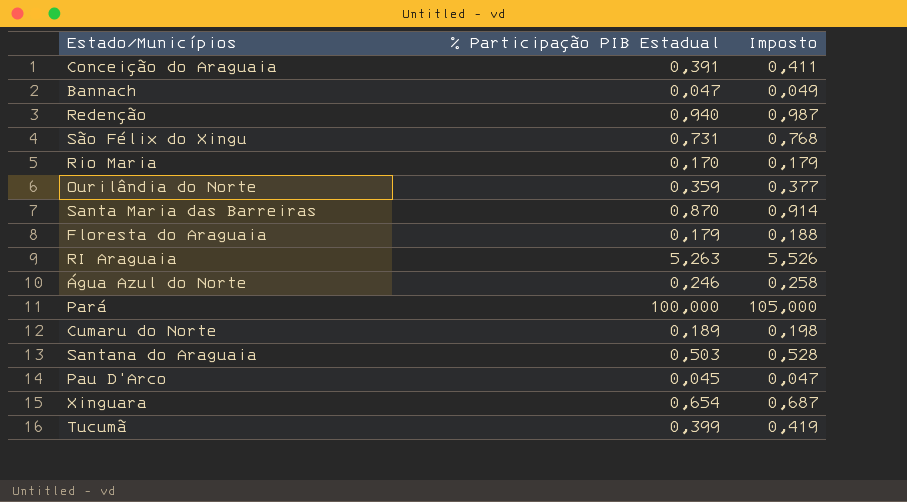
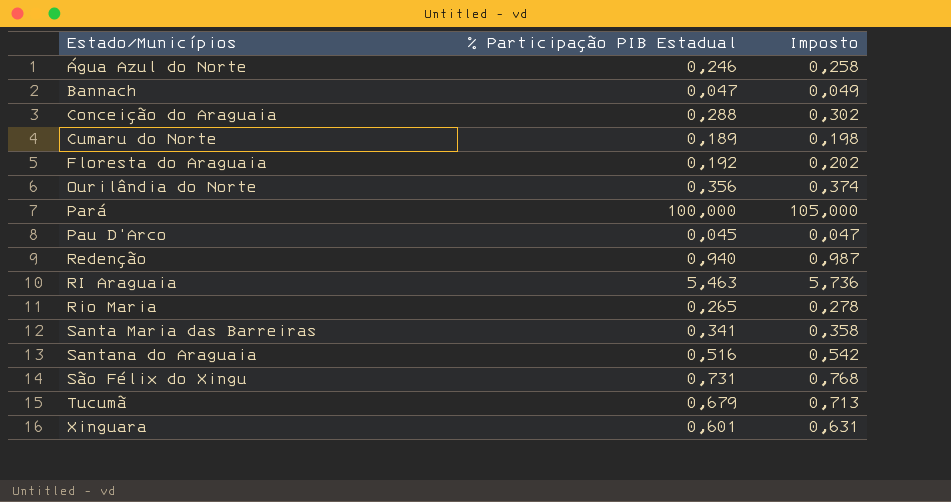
row order: none -> Estado/Municípios ascending
Conceição do Araguaia | % Participação PIB Estadual: 0,391 -> 0,288
Conceição do Araguaia | Imposto: 0,411 -> 0,302
Floresta do Araguaia | % Participação PIB Estadual: 0,179 -> 0,192
Floresta do Araguaia | Imposto: 0,188 -> 0,202
Ourilândia do Norte | % Participação PIB Estadual: 0,359 -> 0,356
Ourilândia do Norte | Imposto: 0,377 -> 0,374
RI Araguaia | % Participação PIB Estadual: 5,263 -> 5,463
RI Araguaia | Imposto: 5,526 -> 5,736
Rio Maria | % Participação PIB Estadual: 0,170 -> 0,265
Rio Maria | Imposto: 0,179 -> 0,278
Santa Maria das Barreiras | % Participação PIB Estadual: 0,870 -> 0,341
Santa Maria das Barreiras | Imposto: 0,914 -> 0,358
Santana do Araguaia | % Participação PIB Estadual: 0,503 -> 0,516
Santana do Araguaia | Imposto: 0,528 -> 0,542
Tucumã | % Participação PIB Estadual: 0,399 -> 0,679
Tucumã | Imposto: 0,419 -> 0,713
Xinguara | % Participação PIB Estadual: 0,654 -> 0,601
Xinguara | Imposto: 0,687 -> 0,631

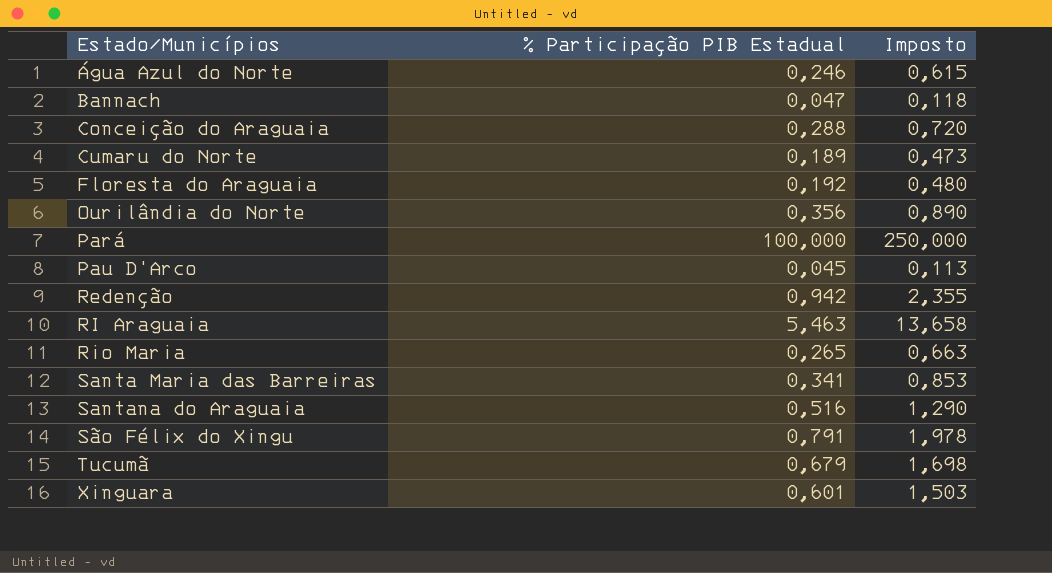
column Imposto | formula: [% Participação PIB Estadual] * 1,05 -> [% Participação PIB Estadual] * 2,5
Redenção | % Participação PIB Estadual: 0,940 -> 0,942
São Félix do Xingu | % Participação PIB Estadual: 0,731 -> 0,791

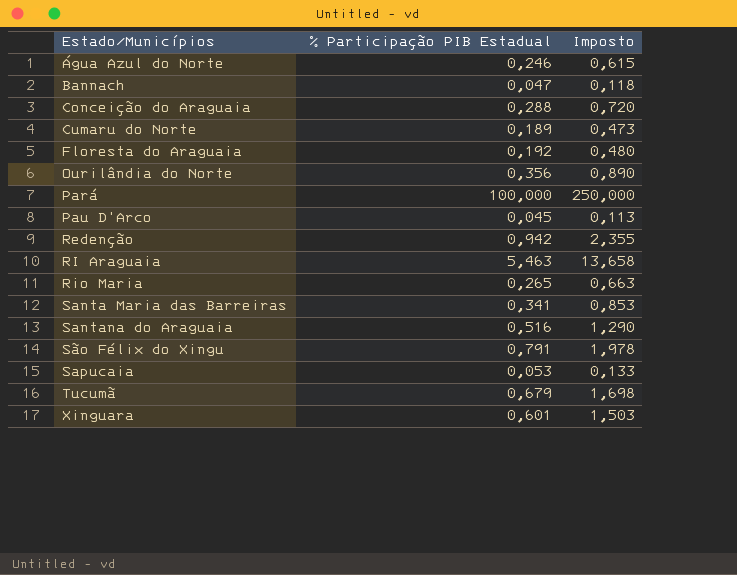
row Sapucaia: none -> 0,053 | 0,133

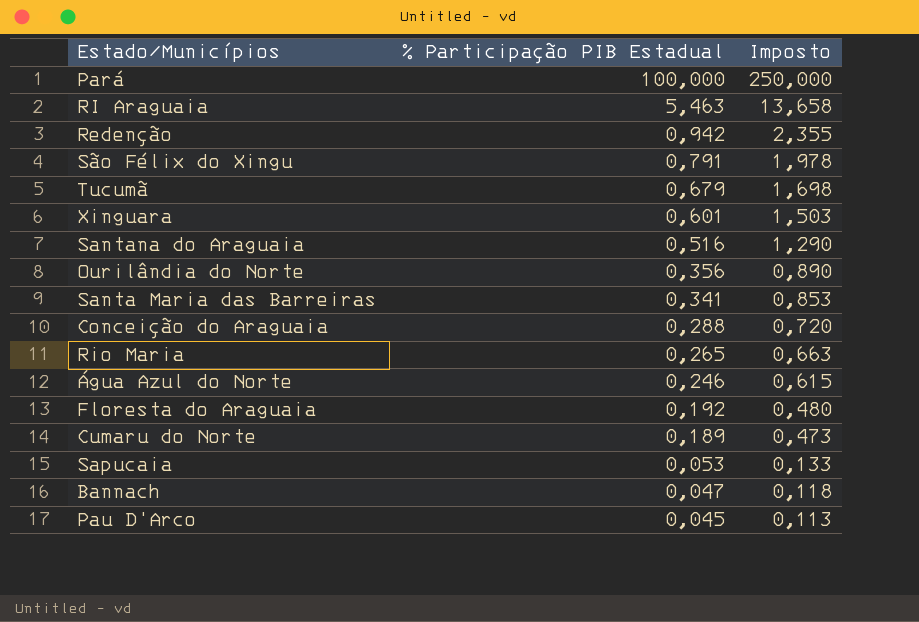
row order: Estado/Municípios ascending -> % Participação PIB Estadual descending

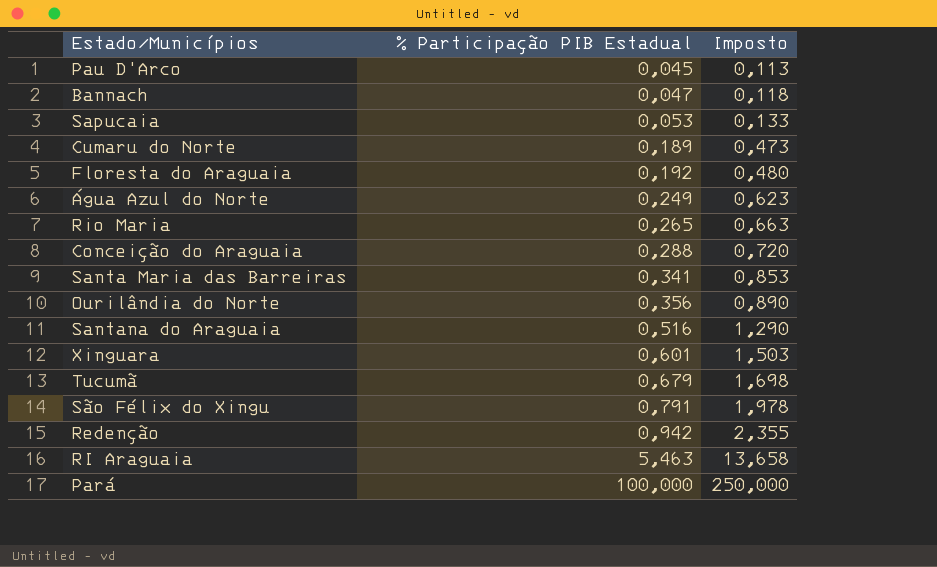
row order: % Participação PIB Estadual descending -> % Participação PIB Estadual ascending
Água Azul do Norte | % Participação PIB Estadual: 0,246 -> 0,249
Água Azul do Norte | Imposto: 0,615 -> 0,623

